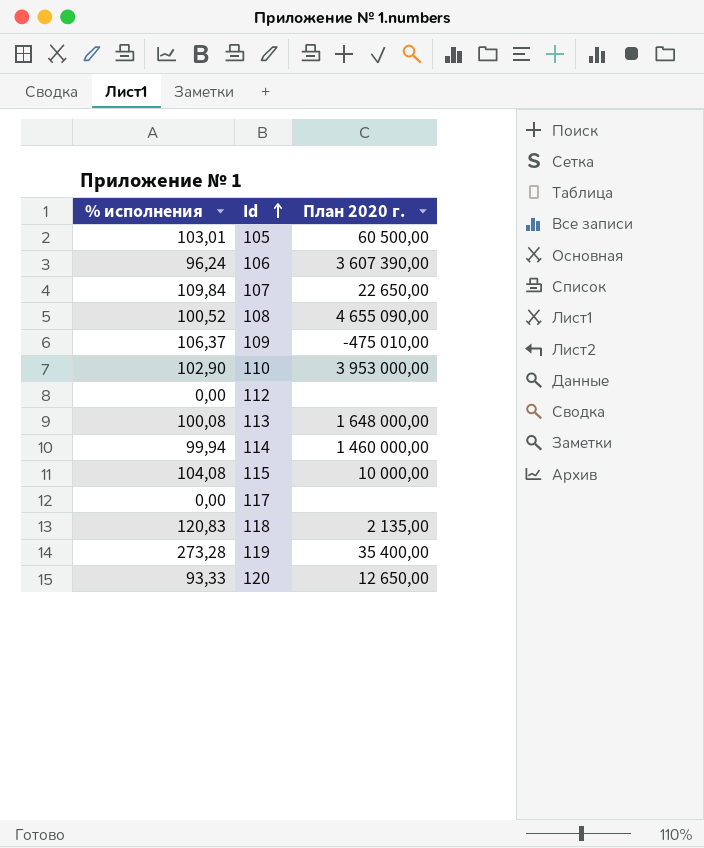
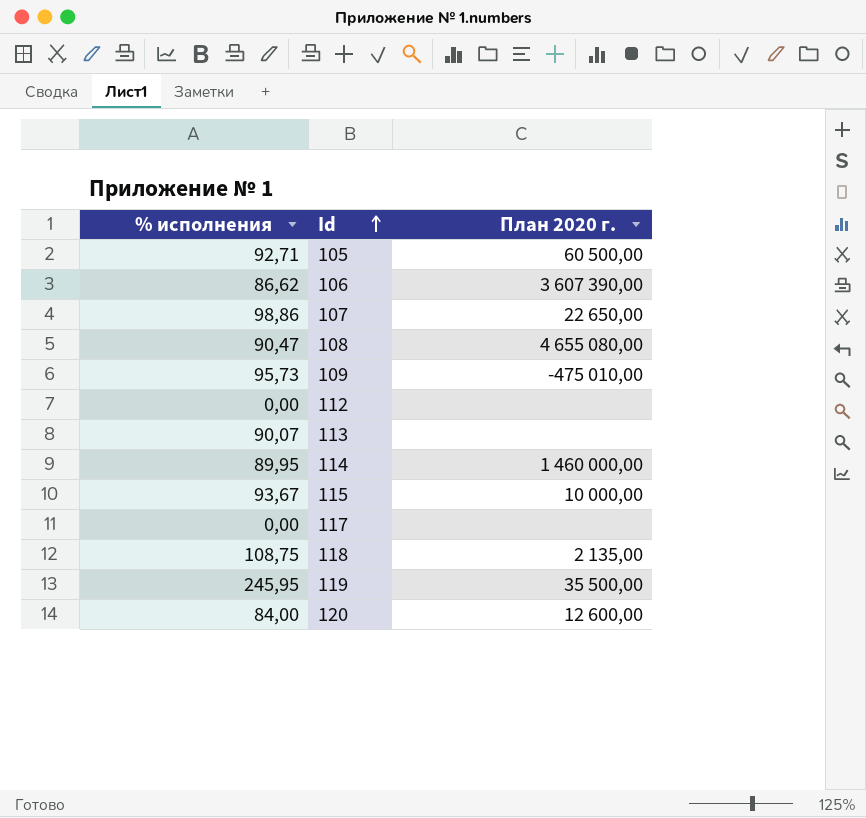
row 110: 102,90 | 3 953 000,00 -> none
105 | % исполнения: 103,01 -> 92,71
106 | % исполнения: 96,24 -> 86,62
107 | % исполнения: 109,84 -> 98,86
108 | % исполнения: 100,52 -> 90,47
108 | План 2020 г.: 4 655 090,00 -> 4 655 080,00
109 | % исполнения: 106,37 -> 95,73
113 | % исполнения: 100,08 -> 90,07
113 | План 2020 г.: 1 648 000,00 -> none
114 | % исполнения: 99,94 -> 89,95
115 | % исполнения: 104,08 -> 93,67
118 | % исполнения: 120,83 -> 108,75
119 | % исполнения: 273,28 -> 245,95
119 | План 2020 г.: 35 400,00 -> 35 500,00
120 | % исполнения: 93,33 -> 84,00
120 | План 2020 г.: 12 650,00 -> 12 600,00

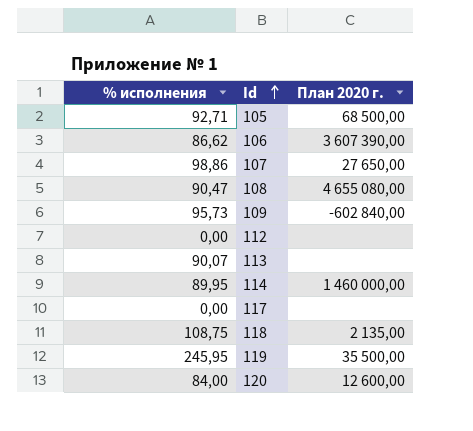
row 115: 93,67 | 10 000,00 -> none
105 | План 2020 г.: 60 500,00 -> 68 500,00
107 | План 2020 г.: 22 650,00 -> 27 650,00
109 | План 2020 г.: -475 010,00 -> -602 840,00

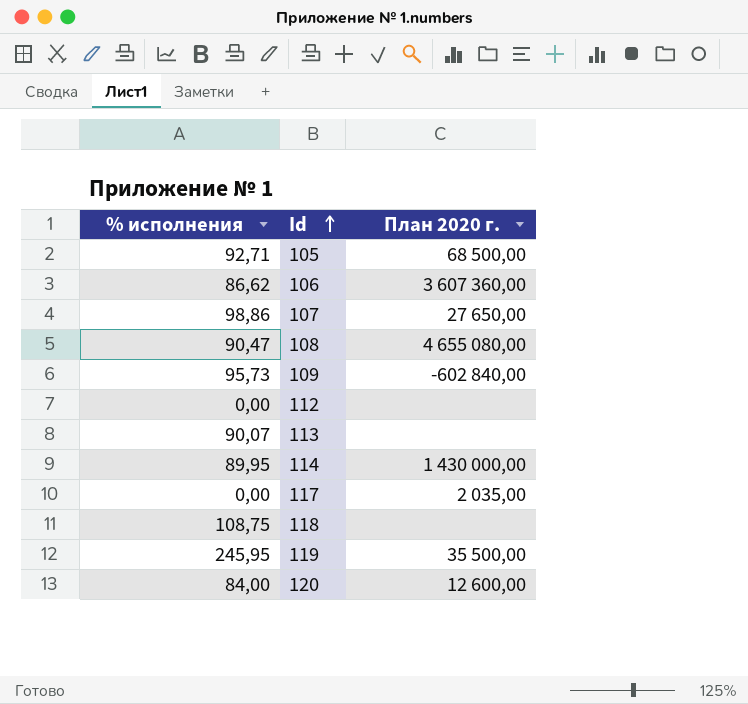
106 | План 2020 г.: 3 607 390,00 -> 3 607 360,00
114 | План 2020 г.: 1 460 000,00 -> 1 430 000,00
117 | План 2020 г.: none -> 2 035,00
118 | План 2020 г.: 2 135,00 -> none

